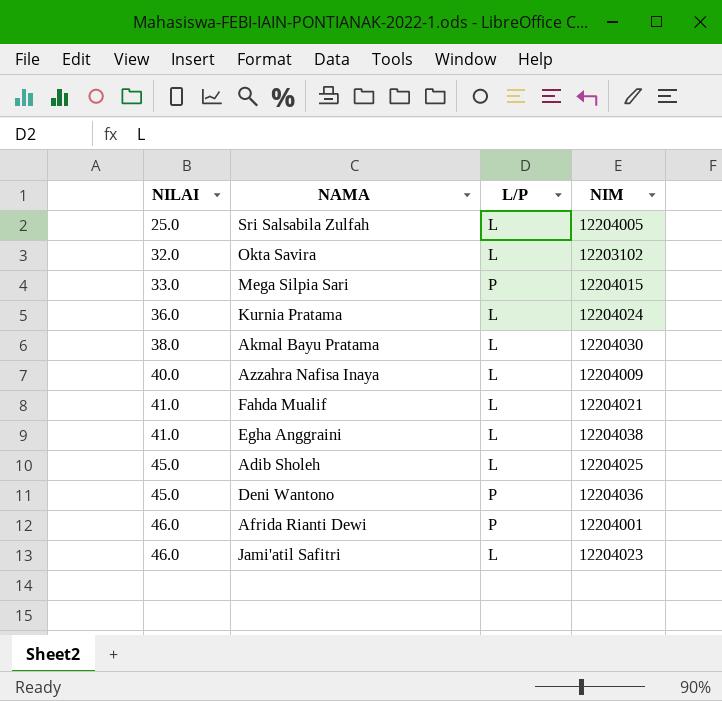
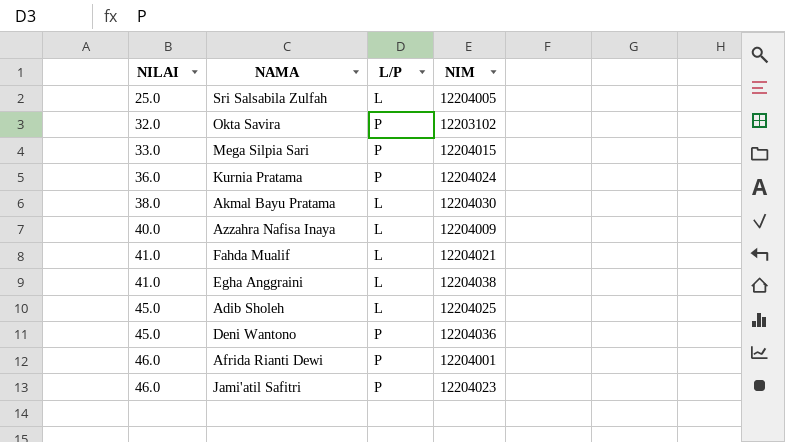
Okta Savira | L/P: L -> P
Kurnia Pratama | L/P: L -> P
Jami'atil Safitri | L/P: L -> P

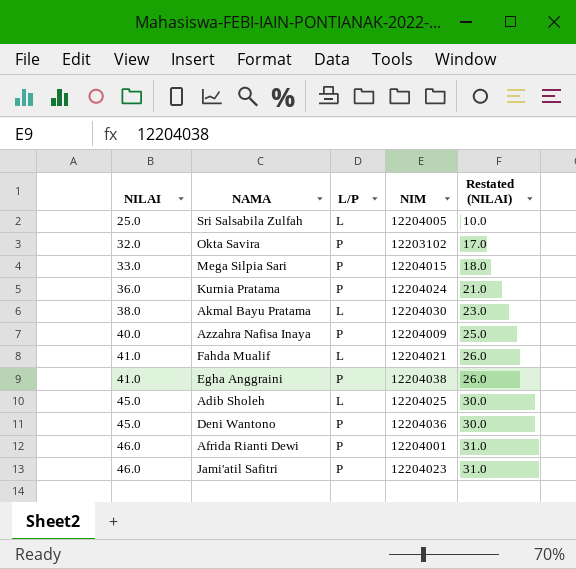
column Restated (NILAI) | formula: none -> [NILAI] - 15
Azzahra Nafisa Inaya | L/P: L -> P
Egha Anggraini | L/P: L -> P

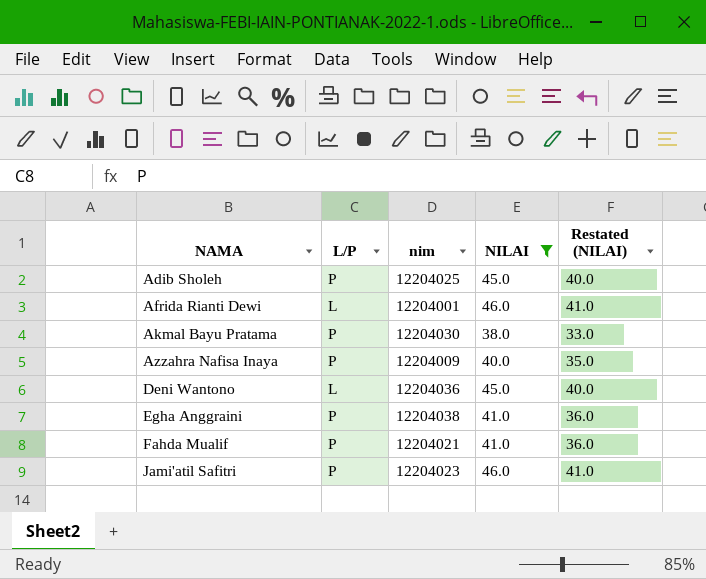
filter: none -> NILAI >= 38.0
row order: NILAI ascending -> NAMA ascending
column name: NIM -> nim
column NILAI | position: 1 -> 4
column Restated (NILAI) | formula: [NILAI] - 15 -> [NILAI] - 5
Adib Sholeh | L/P: L -> P
Afrida Rianti Dewi | L/P: P -> L
Akmal Bayu Pratama | L/P: L -> P
Deni Wantono | L/P: P -> L
Fahda Mualif | L/P: L -> P

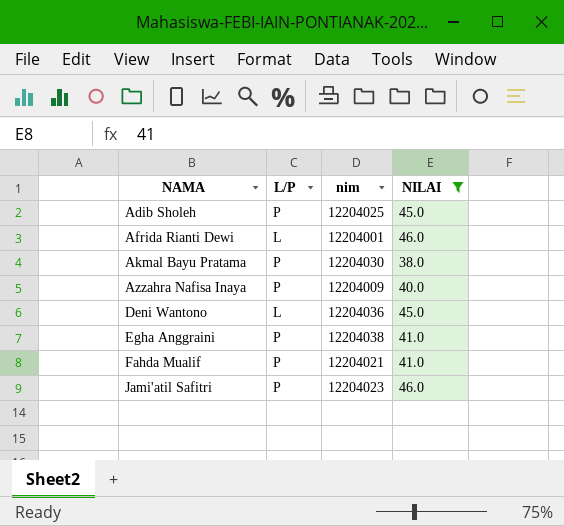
column Restated (NILAI) | formula: [NILAI] - 5 -> none

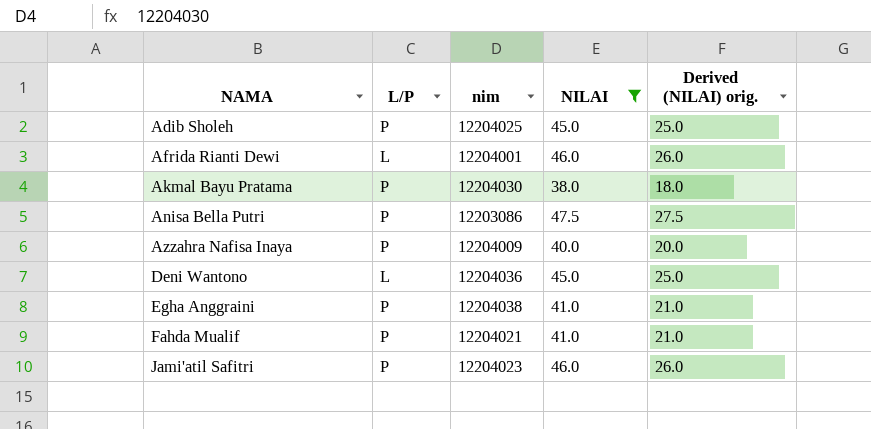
column Derived (NILAI) orig. | formula: none -> [NILAI] - 20
row Anisa Bella Putri: none -> P | 12203086 | 47.5 | 27.5

